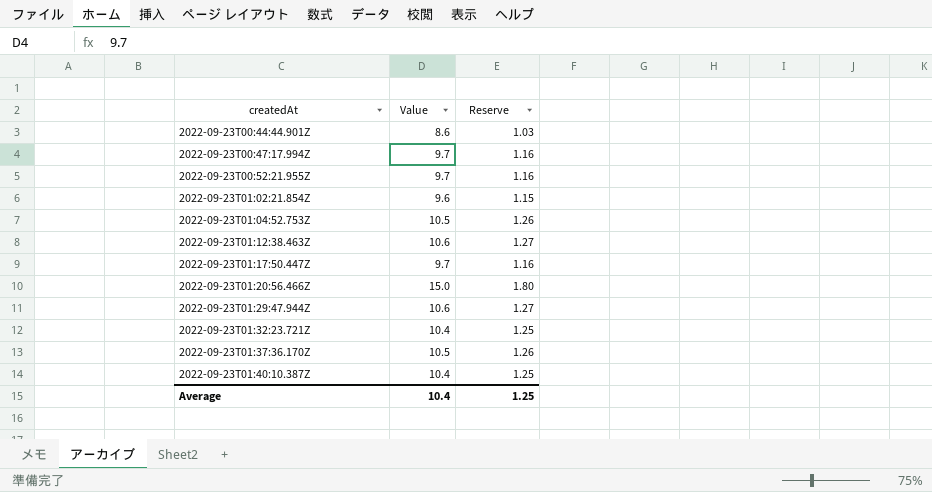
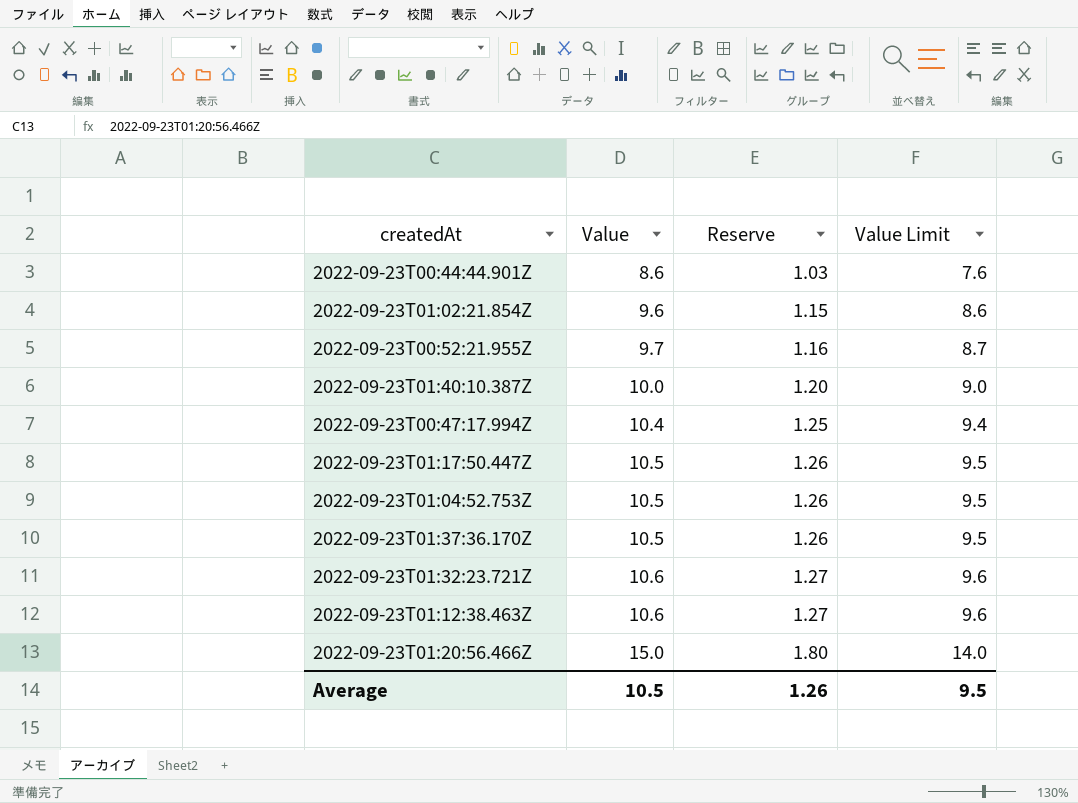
row order: createdAt ascending -> Value ascending
column Value Limit | formula: none -> [Value] - 1
row 2022-09-23T01:29:47.944Z: 10.6 | 1.27 -> none
2022-09-23T01:40:10.387Z | Value: 10.4 -> 10.0
2022-09-23T01:40:10.387Z | Reserve: 1.25 -> 1.20
2022-09-23T00:47:17.994Z | Value: 9.7 -> 10.4
2022-09-23T00:47:17.994Z | Reserve: 1.16 -> 1.25
2022-09-23T01:17:50.447Z | Value: 9.7 -> 10.5
2022-09-23T01:17:50.447Z | Reserve: 1.16 -> 1.26
2022-09-23T01:32:23.721Z | Value: 10.4 -> 10.6
2022-09-23T01:32:23.721Z | Reserve: 1.25 -> 1.27
Average | Value: 10.4 -> 10.5
Average | Reserve: 1.25 -> 1.26

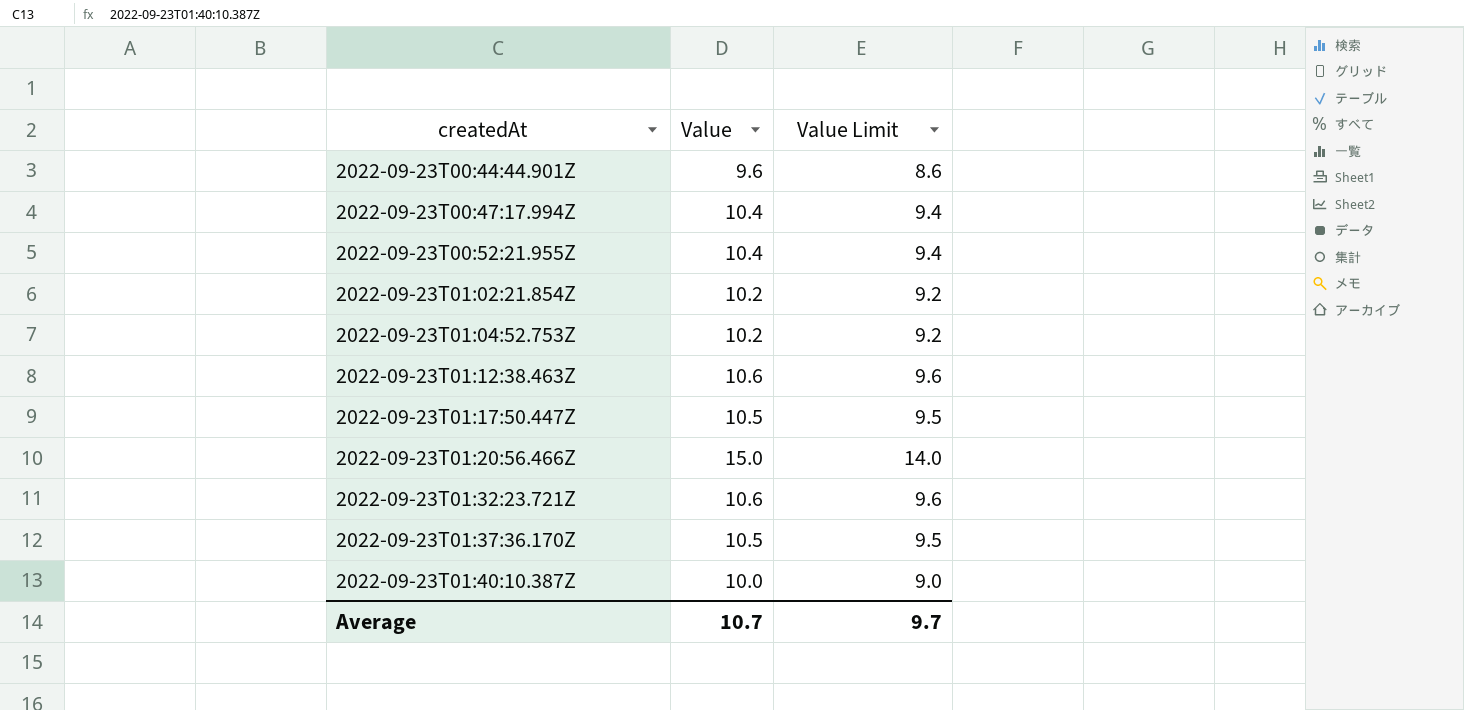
row order: Value ascending -> createdAt ascending
column Reserve | formula: [Value] * 0.12 -> none
2022-09-23T00:44:44.901Z | Value: 8.6 -> 9.6
2022-09-23T00:44:44.901Z | Value Limit: 7.6 -> 8.6
2022-09-23T00:52:21.955Z | Value: 9.7 -> 10.4
2022-09-23T00:52:21.955Z | Value Limit: 8.7 -> 9.4
2022-09-23T01:02:21.854Z | Value: 9.6 -> 10.2
2022-09-23T01:02:21.854Z | Value Limit: 8.6 -> 9.2
2022-09-23T01:04:52.753Z | Value: 10.5 -> 10.2
2022-09-23T01:04:52.753Z | Value Limit: 9.5 -> 9.2
Average | Value: 10.5 -> 10.7
Average | Value Limit: 9.5 -> 9.7

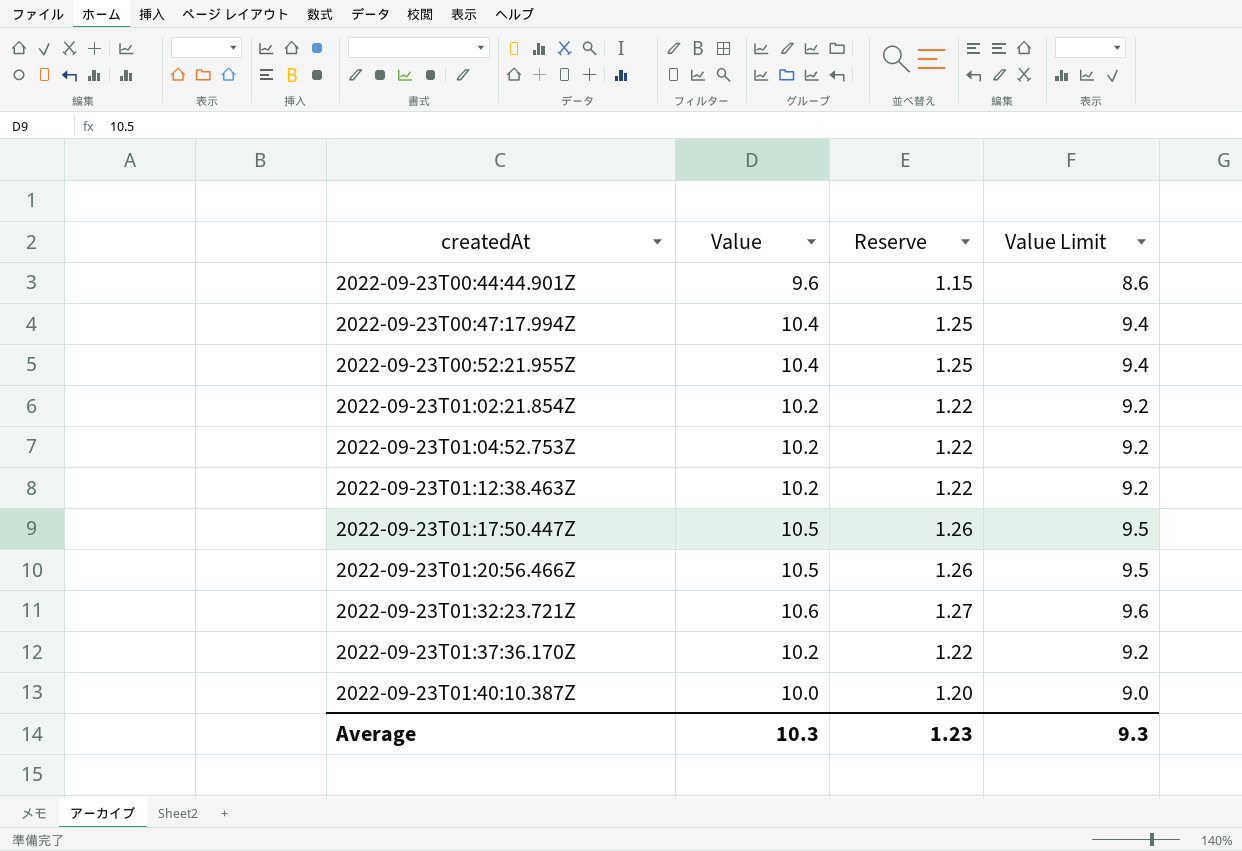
column Reserve | formula: none -> [Value] * 0.12
2022-09-23T01:12:38.463Z | Value: 10.6 -> 10.2
2022-09-23T01:12:38.463Z | Value Limit: 9.6 -> 9.2
2022-09-23T01:20:56.466Z | Value: 15.0 -> 10.5
2022-09-23T01:20:56.466Z | Value Limit: 14.0 -> 9.5
2022-09-23T01:37:36.170Z | Value: 10.5 -> 10.2
2022-09-23T01:37:36.170Z | Value Limit: 9.5 -> 9.2
Average | Value: 10.7 -> 10.3
Average | Value Limit: 9.7 -> 9.3

